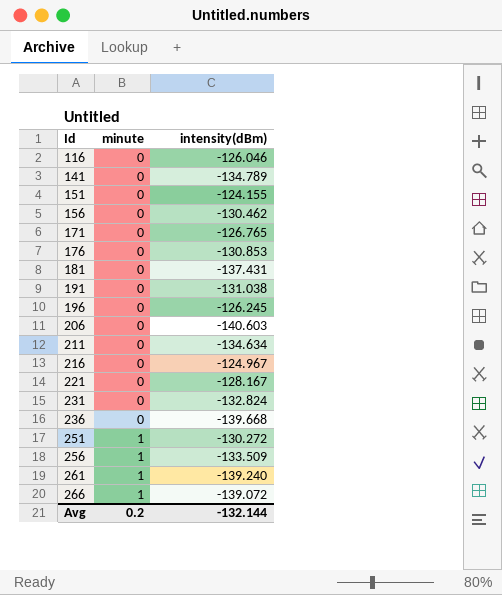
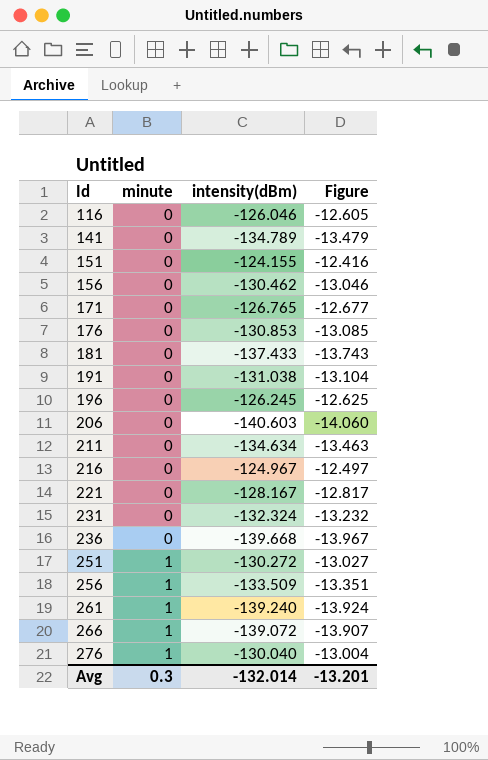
column Figure | formula: none -> [intensity(dBm)] * 0.1
181 | intensity(dBm): -137.431 -> -137.433
231 | intensity(dBm): -132.824 -> -132.324
row 276: none -> 1 | -130.040 | -13.004
Avg | minute: 0.2 -> 0.3
Avg | intensity(dBm): -132.144 -> -132.014

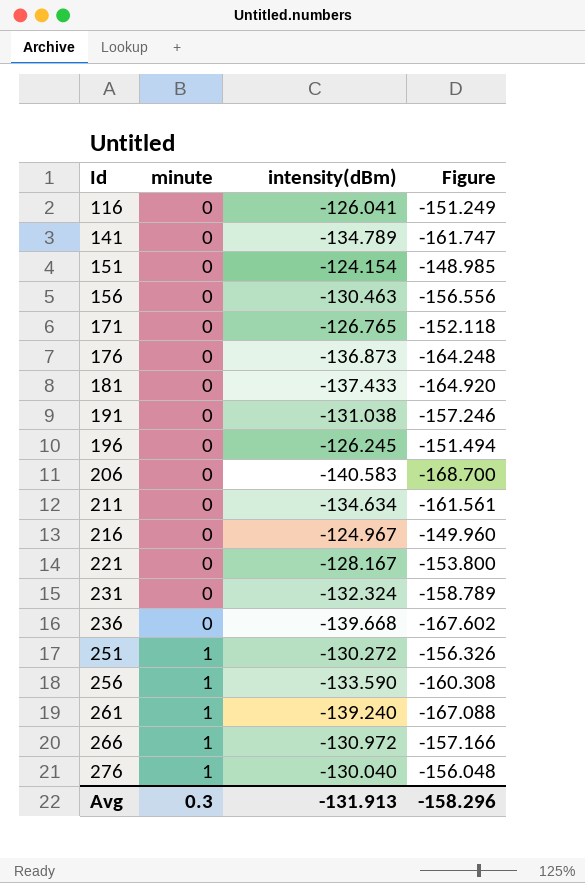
column Figure | formula: [intensity(dBm)] * 0.1 -> [intensity(dBm)] * 1.2
116 | intensity(dBm): -126.046 -> -126.041
151 | intensity(dBm): -124.155 -> -124.154
156 | intensity(dBm): -130.462 -> -130.463
176 | intensity(dBm): -130.853 -> -136.873
206 | intensity(dBm): -140.603 -> -140.583
256 | intensity(dBm): -133.509 -> -133.590
266 | intensity(dBm): -139.072 -> -130.972
Avg | intensity(dBm): -132.014 -> -131.913
Avg | Figure: -13.201 -> -158.296

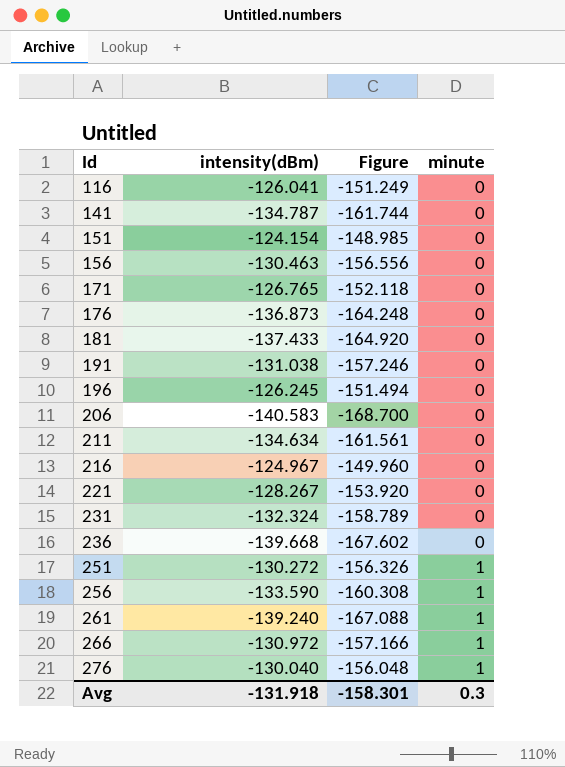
column minute | position: 2 -> 4
141 | intensity(dBm): -134.789 -> -134.787
141 | Figure: -161.747 -> -161.744
221 | intensity(dBm): -128.167 -> -128.267
221 | Figure: -153.800 -> -153.920
Avg | intensity(dBm): -131.913 -> -131.918
Avg | Figure: -158.296 -> -158.301

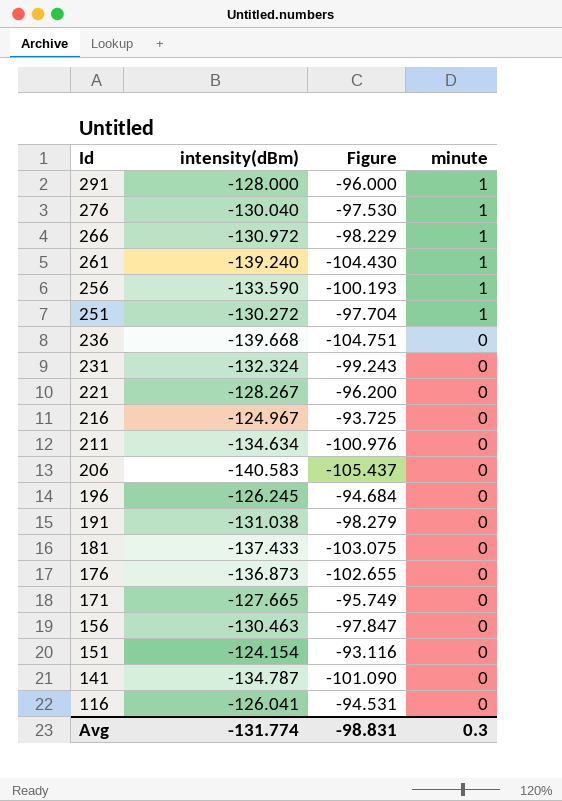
row order: Id ascending -> Id descending
column Figure | formula: [intensity(dBm)] * 1.2 -> [intensity(dBm)] * 0.75
row 291: none -> -128.000 | -96.000 | 1
171 | intensity(dBm): -126.765 -> -127.665
Avg | intensity(dBm): -131.918 -> -131.774
Avg | Figure: -158.301 -> -98.831

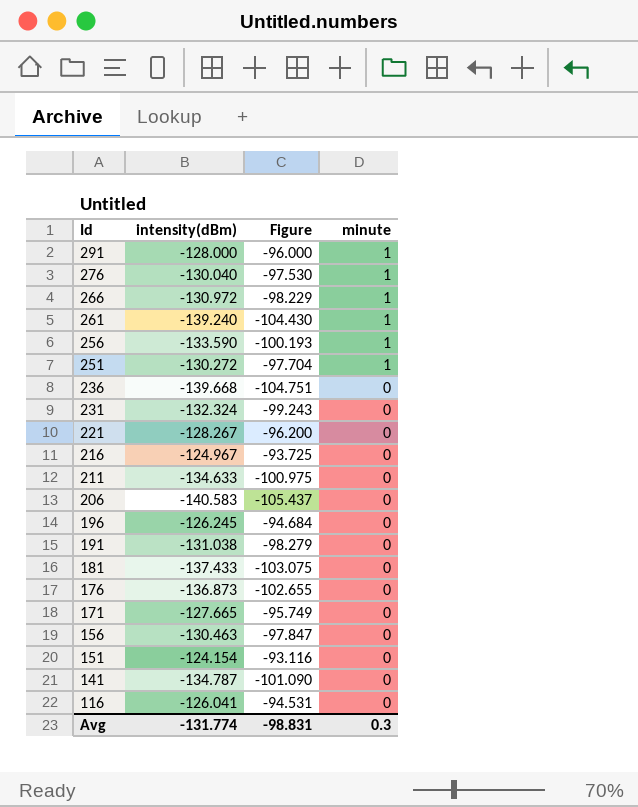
211 | intensity(dBm): -134.634 -> -134.633
211 | Figure: -100.976 -> -100.975

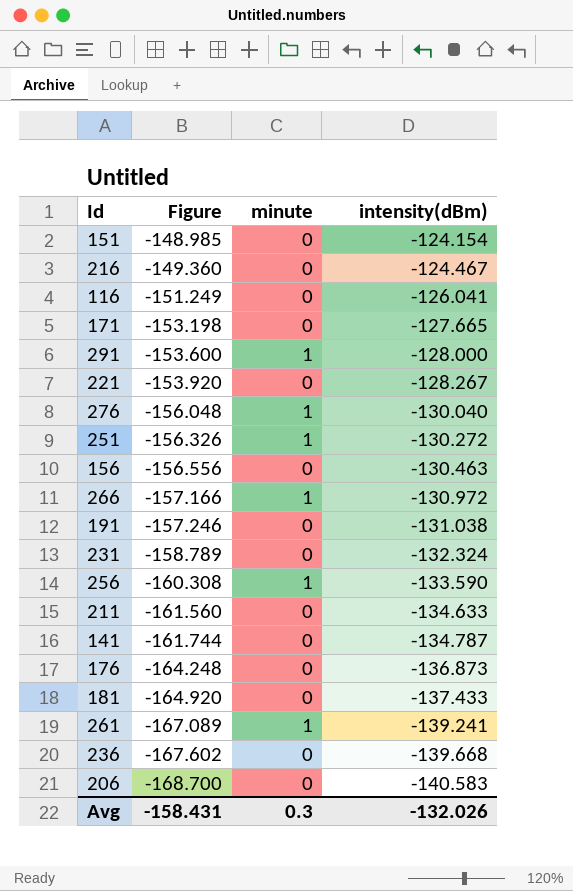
row order: Id descending -> Figure descending
column Figure | formula: [intensity(dBm)] * 0.75 -> [intensity(dBm)] * 1.2
column intensity(dBm) | position: 2 -> 4
row 196: -126.245 | -94.684 | 0 -> none
216 | intensity(dBm): -124.967 -> -124.467
261 | intensity(dBm): -139.240 -> -139.241
Avg | Figure: -98.831 -> -158.431
Avg | intensity(dBm): -131.774 -> -132.026

